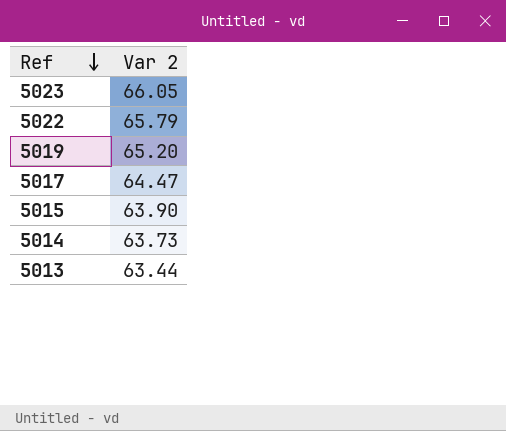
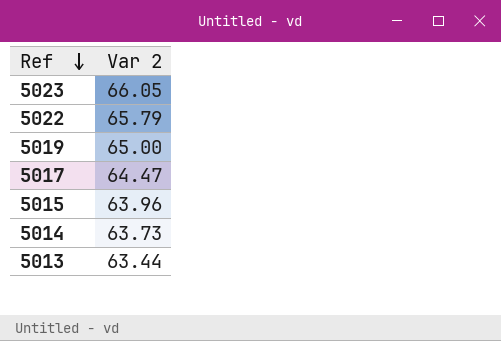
5019 | Var 2: 65.20 -> 65.00
5015 | Var 2: 63.90 -> 63.96

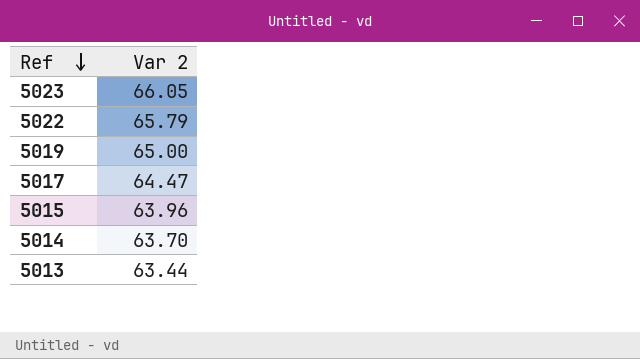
5014 | Var 2: 63.73 -> 63.70

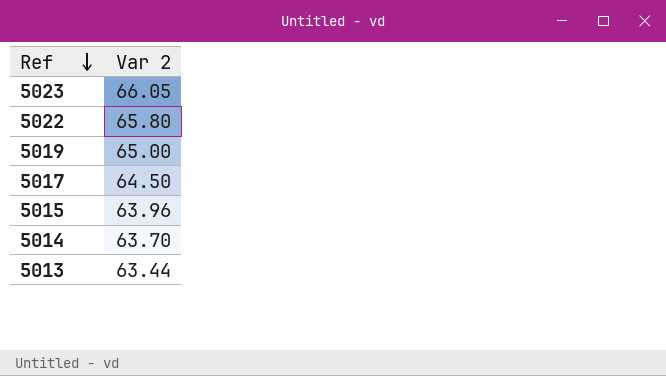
5022 | Var 2: 65.79 -> 65.80
5017 | Var 2: 64.47 -> 64.50

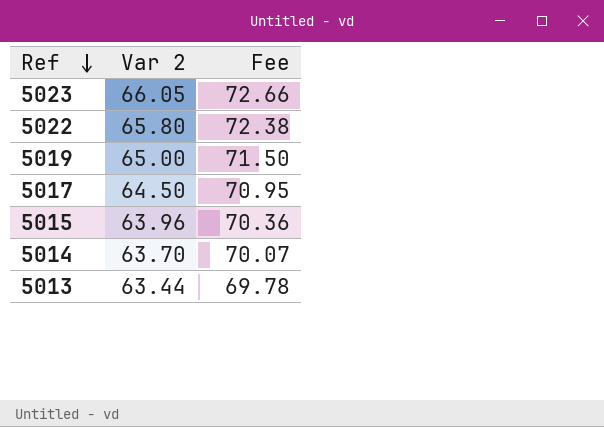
column Fee | formula: none -> [Var 2] * 1.1

